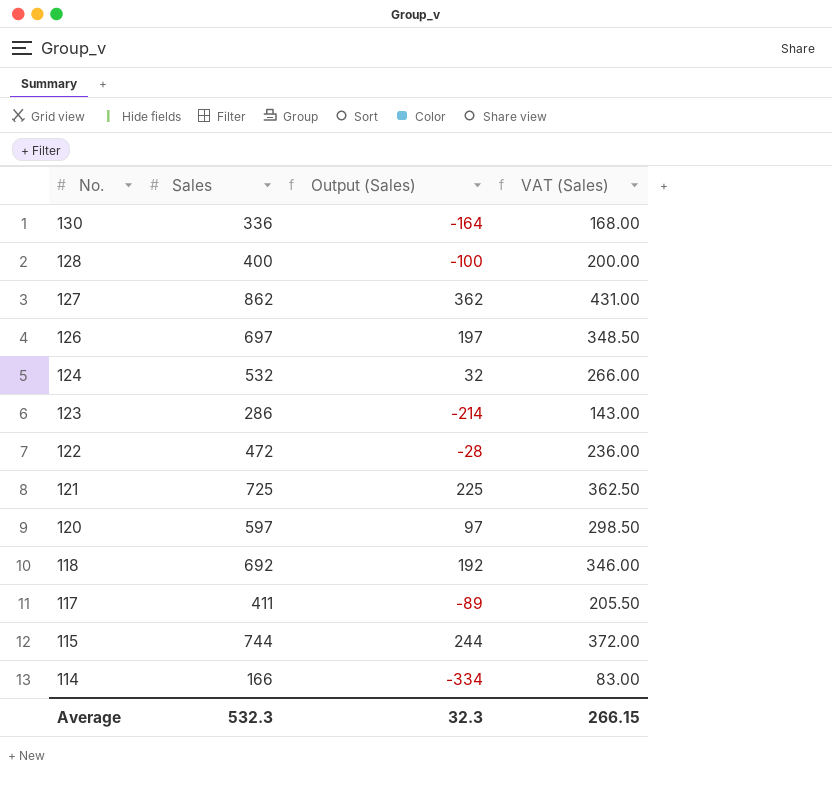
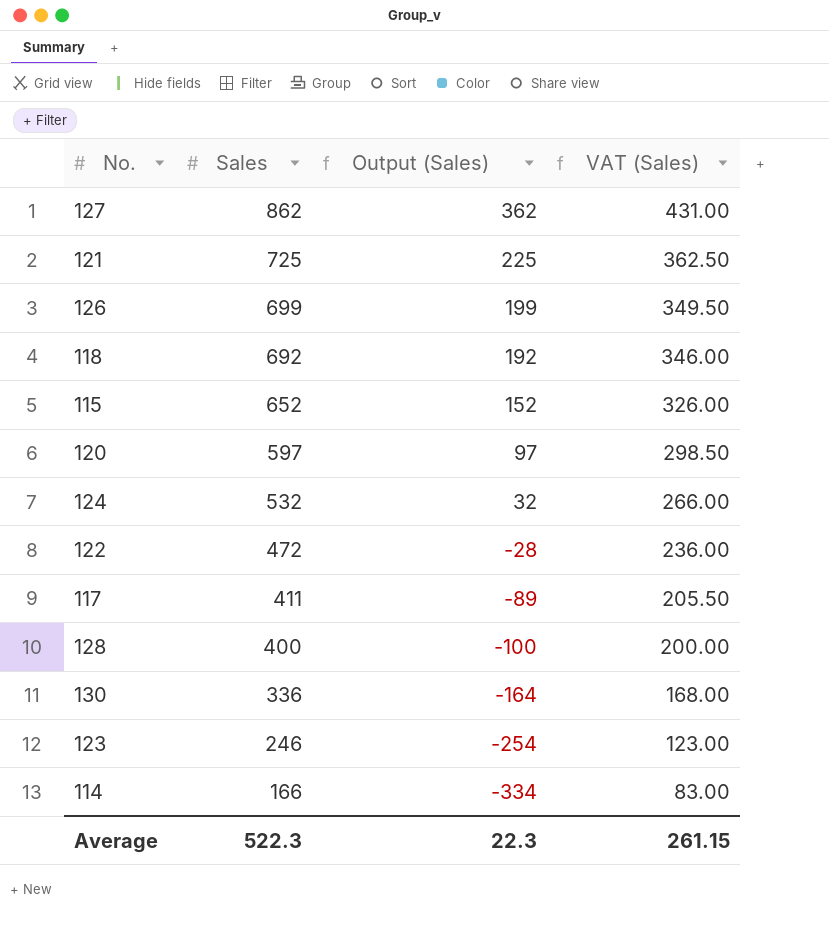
row order: No. descending -> Sales descending
126 | Sales: 697 -> 699
126 | Output (Sales): 197 -> 199
126 | VAT (Sales): 348.50 -> 349.50
115 | Sales: 744 -> 652
115 | Output (Sales): 244 -> 152
115 | VAT (Sales): 372.00 -> 326.00
123 | Sales: 286 -> 246
123 | Output (Sales): -214 -> -254
123 | VAT (Sales): 143.00 -> 123.00
Average | Sales: 532.3 -> 522.3
Average | Output (Sales): 32.3 -> 22.3
Average | VAT (Sales): 266.15 -> 261.15

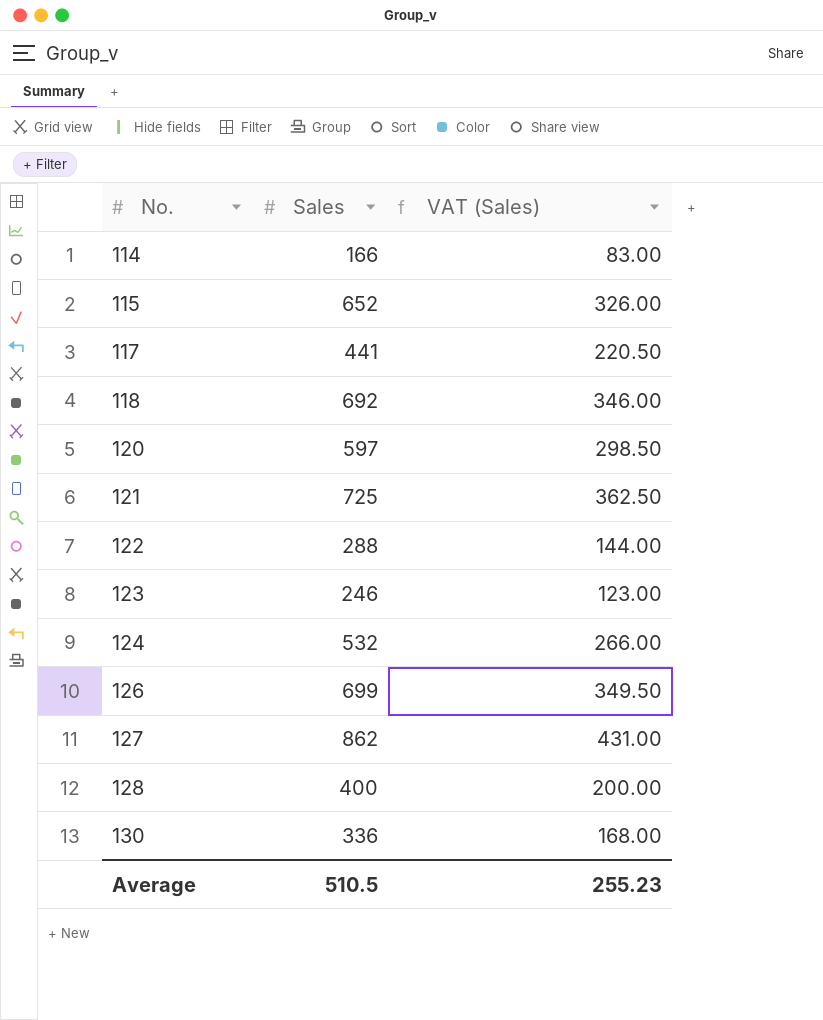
row order: Sales descending -> No. ascending
column Output (Sales) | formula: [Sales] - 500 -> none
117 | Sales: 411 -> 441
117 | VAT (Sales): 205.50 -> 220.50
122 | Sales: 472 -> 288
122 | VAT (Sales): 236.00 -> 144.00
Average | Sales: 522.3 -> 510.5
Average | VAT (Sales): 261.15 -> 255.23

